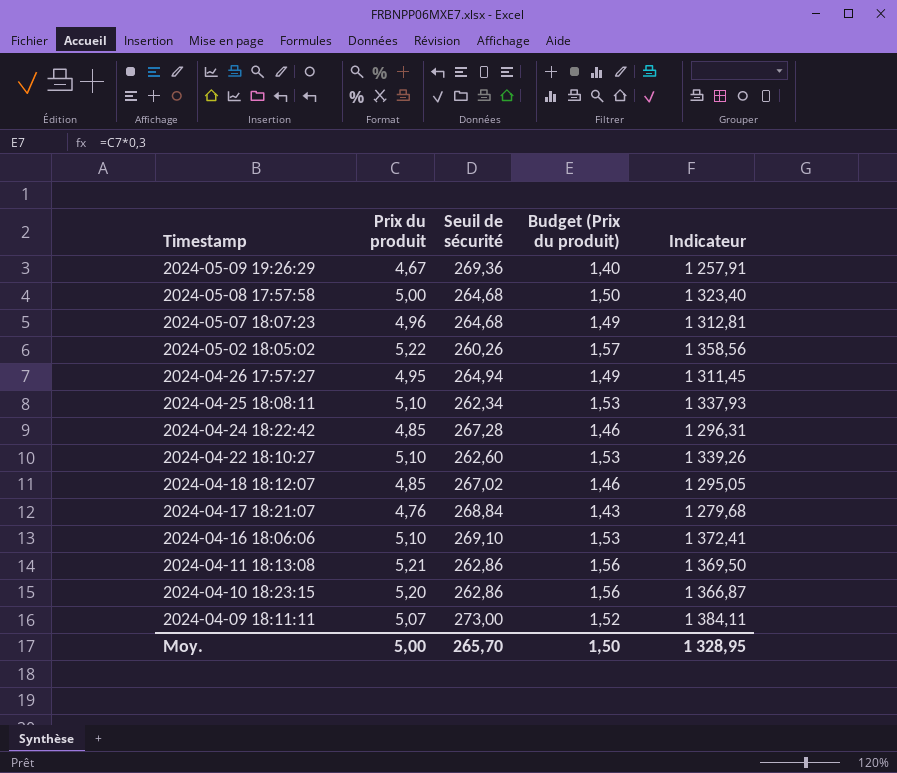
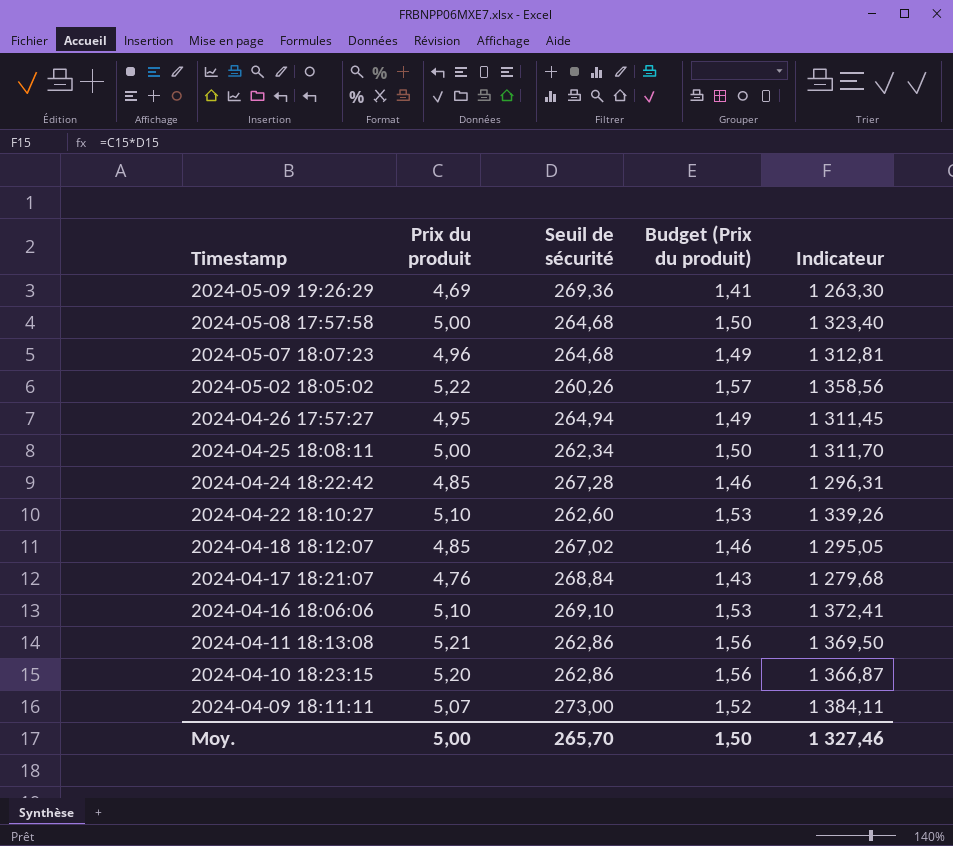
2024-05-09 19:26:29 | Prix du produit: 4,67 -> 4,69
2024-05-09 19:26:29 | Budget (Prix du produit): 1,40 -> 1,41
2024-05-09 19:26:29 | Indicateur: 1 257,91 -> 1 263,30
2024-04-25 18:08:11 | Prix du produit: 5,10 -> 5,00
2024-04-25 18:08:11 | Budget (Prix du produit): 1,53 -> 1,50
2024-04-25 18:08:11 | Indicateur: 1 337,93 -> 1 311,70
Moy. | Indicateur: 1 328,95 -> 1 327,46

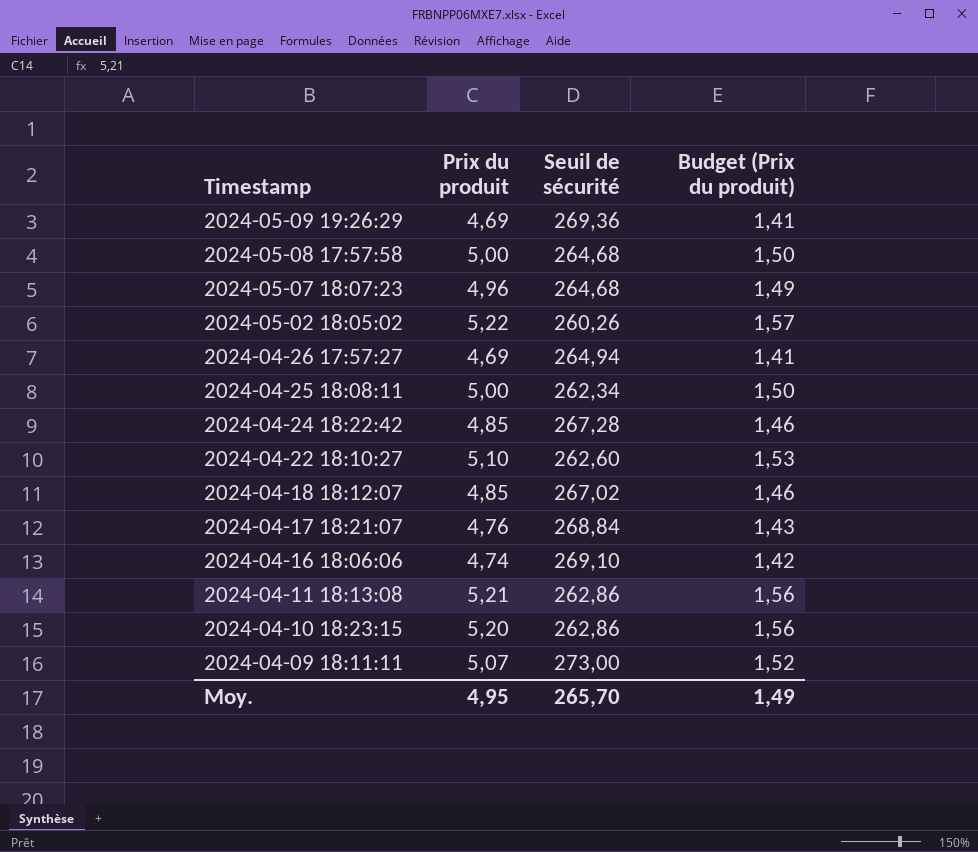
column Indicateur | formula: [Prix du produit] * [Seuil de sécurité] -> none
2024-04-26 17:57:27 | Prix du produit: 4,95 -> 4,69
2024-04-26 17:57:27 | Budget (Prix du produit): 1,49 -> 1,41
2024-04-16 18:06:06 | Prix du produit: 5,10 -> 4,74
2024-04-16 18:06:06 | Budget (Prix du produit): 1,53 -> 1,42
Moy. | Prix du produit: 5,00 -> 4,95
Moy. | Budget (Prix du produit): 1,50 -> 1,49

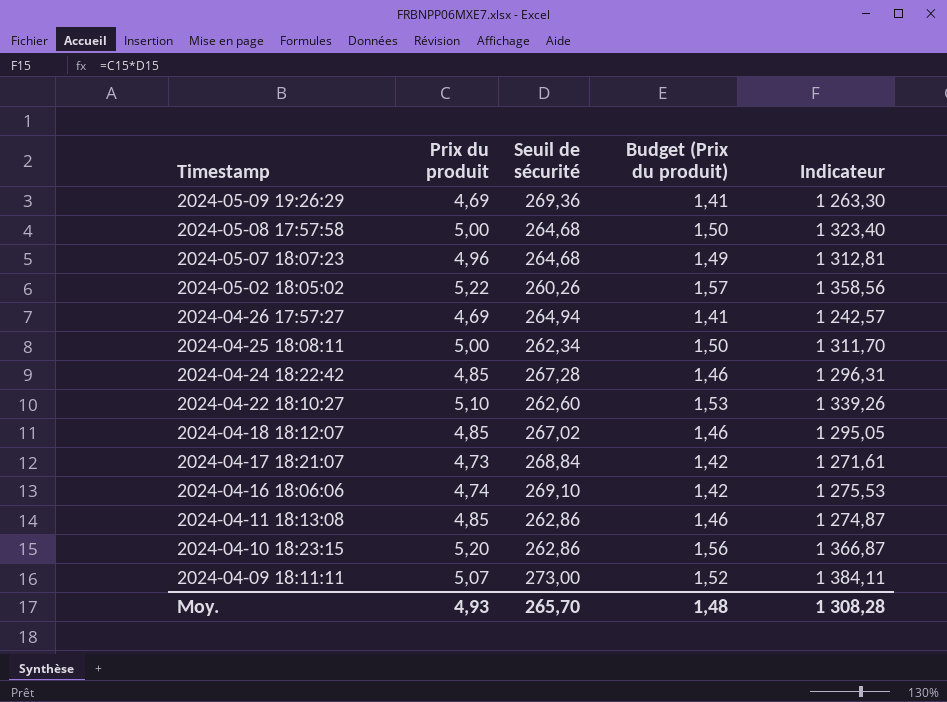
column Indicateur | formula: none -> [Prix du produit] * [Seuil de sécurité]
2024-04-17 18:21:07 | Prix du produit: 4,76 -> 4,73
2024-04-17 18:21:07 | Budget (Prix du produit): 1,43 -> 1,42
2024-04-11 18:13:08 | Prix du produit: 5,21 -> 4,85
2024-04-11 18:13:08 | Budget (Prix du produit): 1,56 -> 1,46
Moy. | Prix du produit: 4,95 -> 4,93
Moy. | Budget (Prix du produit): 1,49 -> 1,48

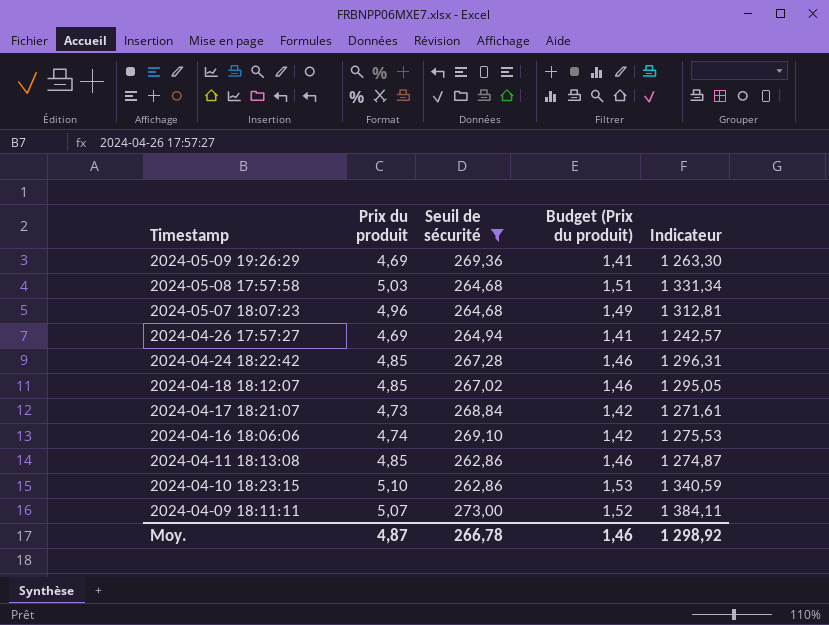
filter: none -> Seuil de sécurité >= 262,86
2024-05-08 17:57:58 | Prix du produit: 5,00 -> 5,03
2024-05-08 17:57:58 | Budget (Prix du produit): 1,50 -> 1,51
2024-05-08 17:57:58 | Indicateur: 1 323,40 -> 1 331,34
2024-04-10 18:23:15 | Prix du produit: 5,20 -> 5,10
2024-04-10 18:23:15 | Budget (Prix du produit): 1,56 -> 1,53
2024-04-10 18:23:15 | Indicateur: 1 366,87 -> 1 340,59
Moy. | Prix du produit: 4,93 -> 4,87
Moy. | Seuil de sécurité: 265,70 -> 266,78
Moy. | Budget (Prix du produit): 1,48 -> 1,46
Moy. | Indicateur: 1 308,28 -> 1 298,92

